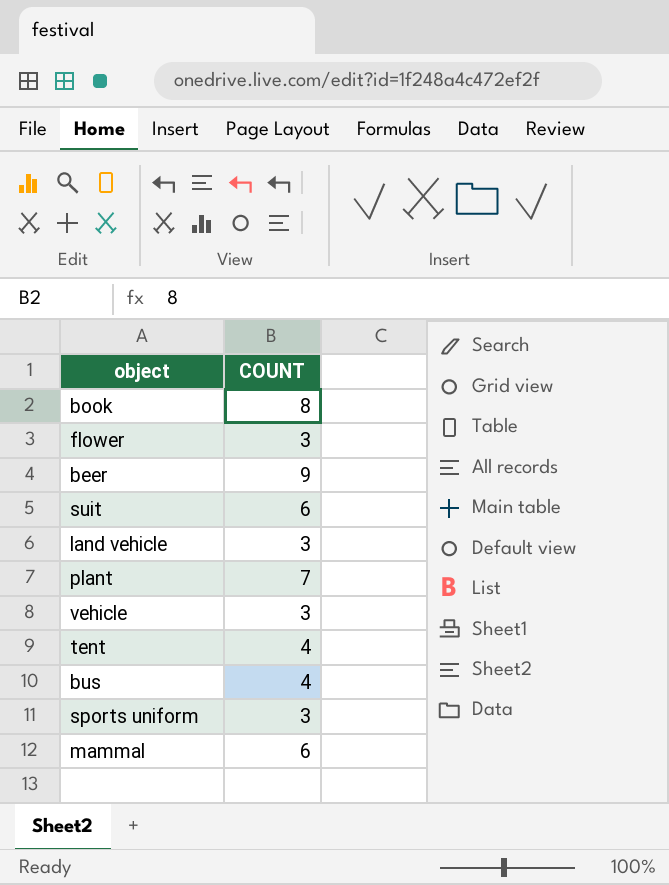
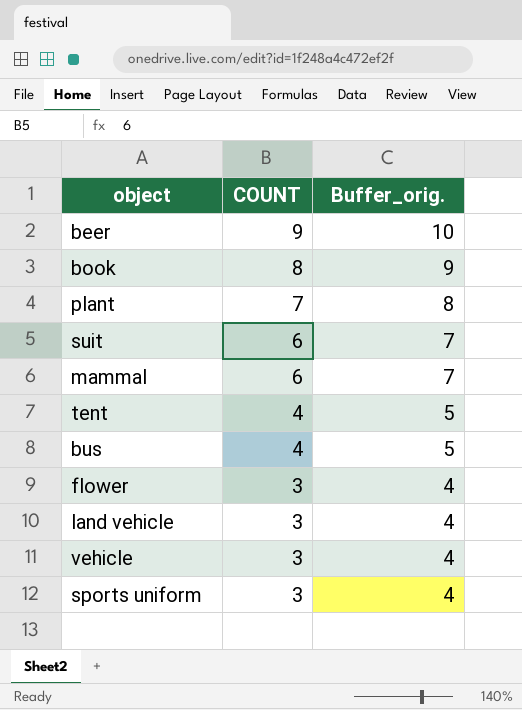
row order: none -> COUNT descending
column Buffer_orig. | formula: none -> [COUNT] + 1

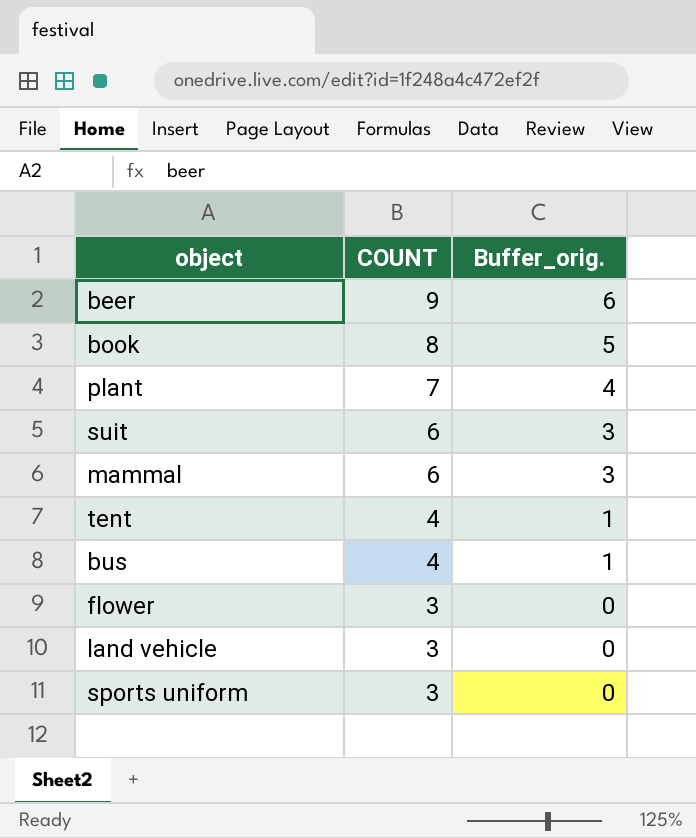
column Buffer_orig. | formula: [COUNT] + 1 -> [COUNT] - 3
row vehicle: 3 | 4 -> none

